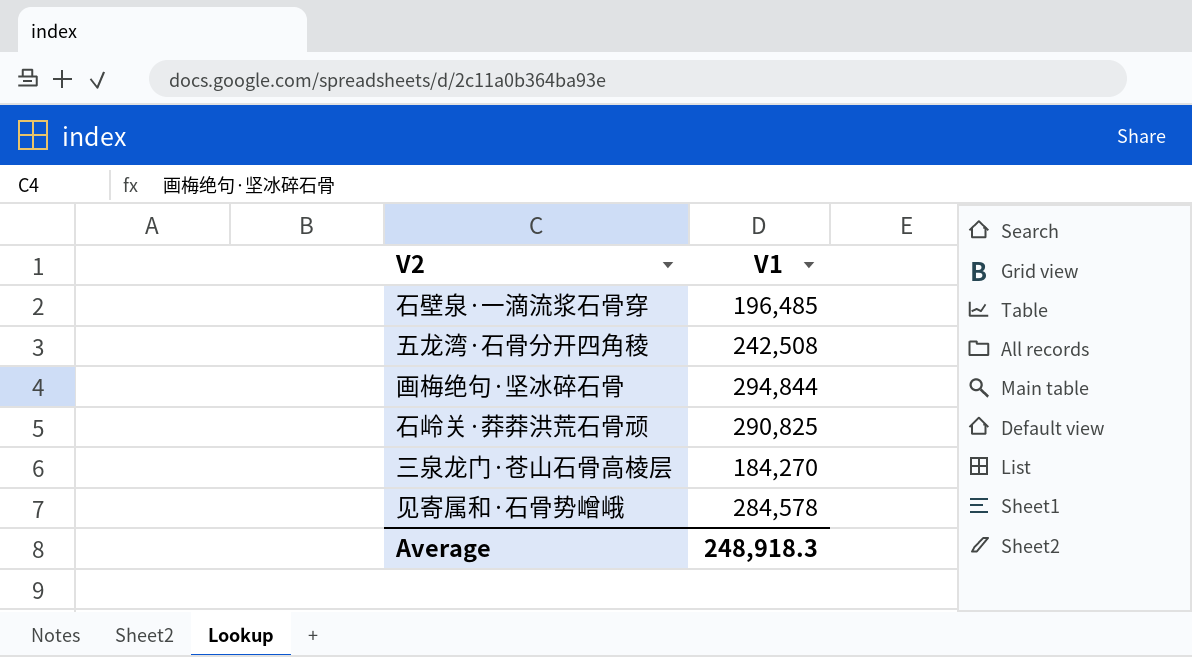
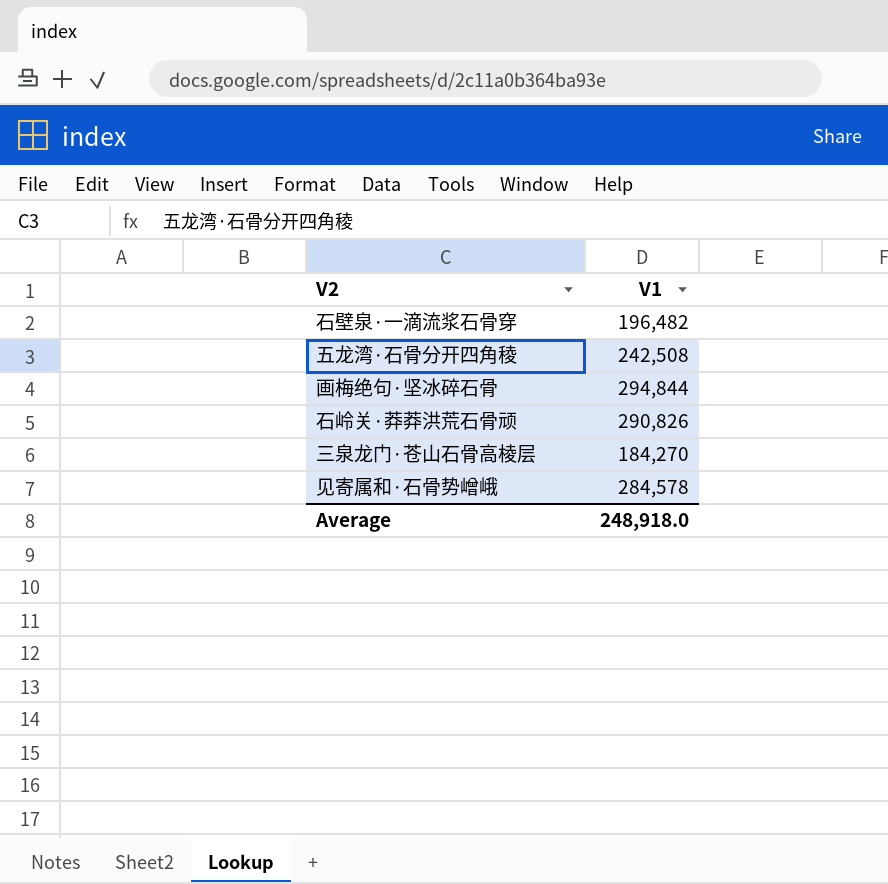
石壁泉·一滴流浆石骨穿 | V1: 196,485 -> 196,482
石岭关·莽莽洪荒石骨顽 | V1: 290,825 -> 290,826
Average | V1: 248,918.3 -> 248,918.0

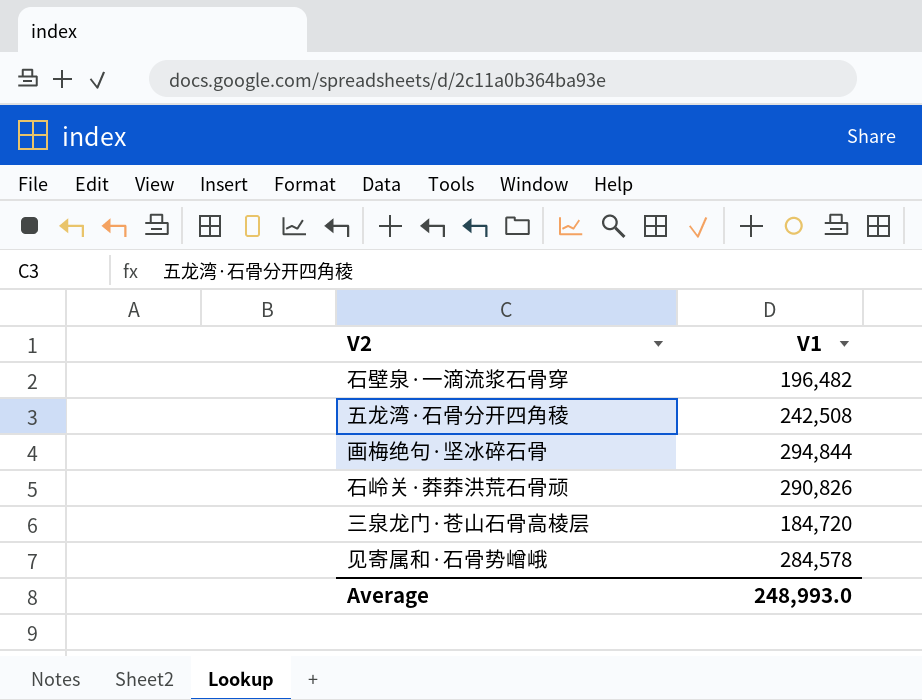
三泉龙门·苍山石骨高棱层 | V1: 184,270 -> 184,720
Average | V1: 248,918.0 -> 248,993.0

